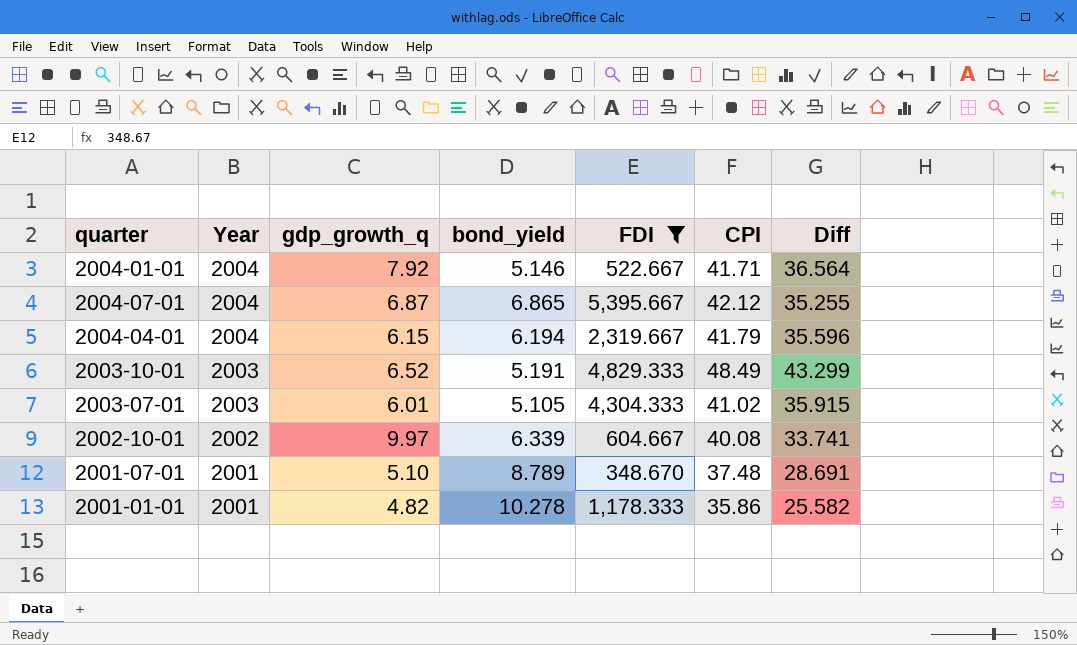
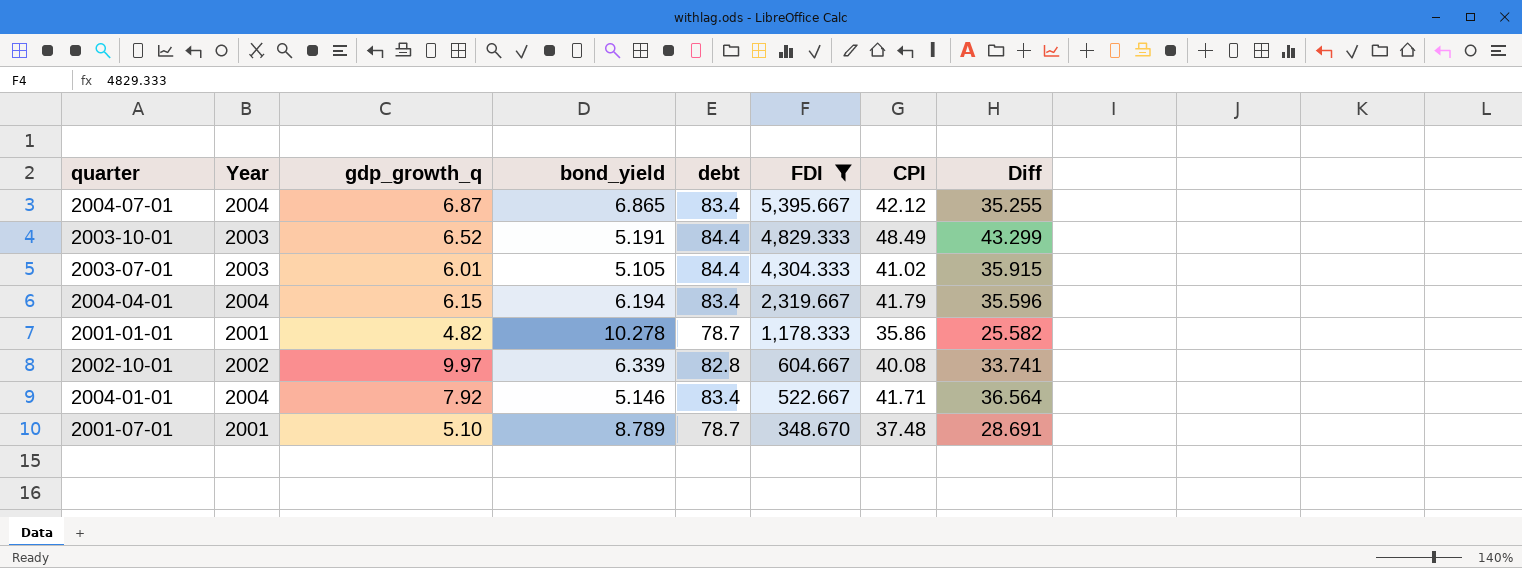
row order: Year descending -> FDI descending
column debt | position: none -> 5

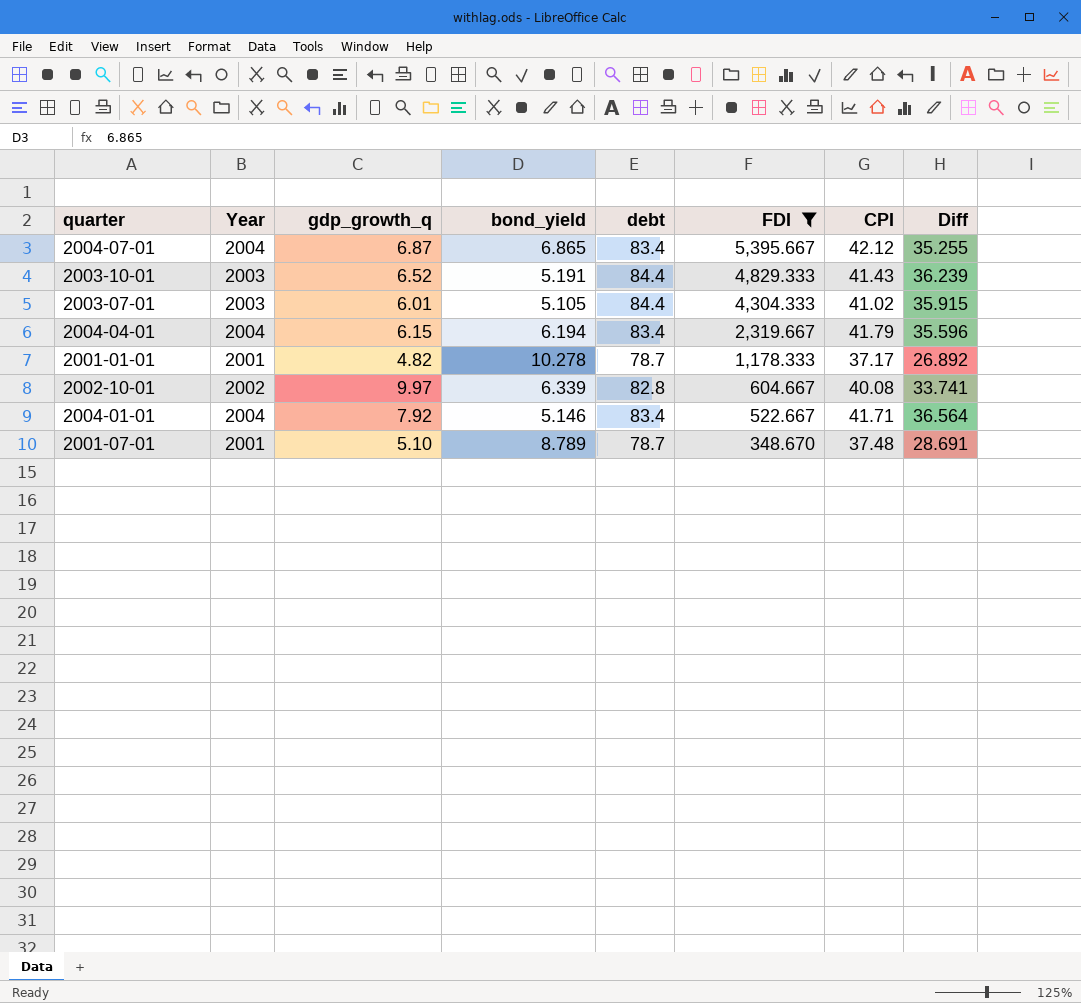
2003-10-01 | CPI: 48.49 -> 41.43
2003-10-01 | Diff: 43.299 -> 36.239
2001-01-01 | CPI: 35.86 -> 37.17
2001-01-01 | Diff: 25.582 -> 26.892

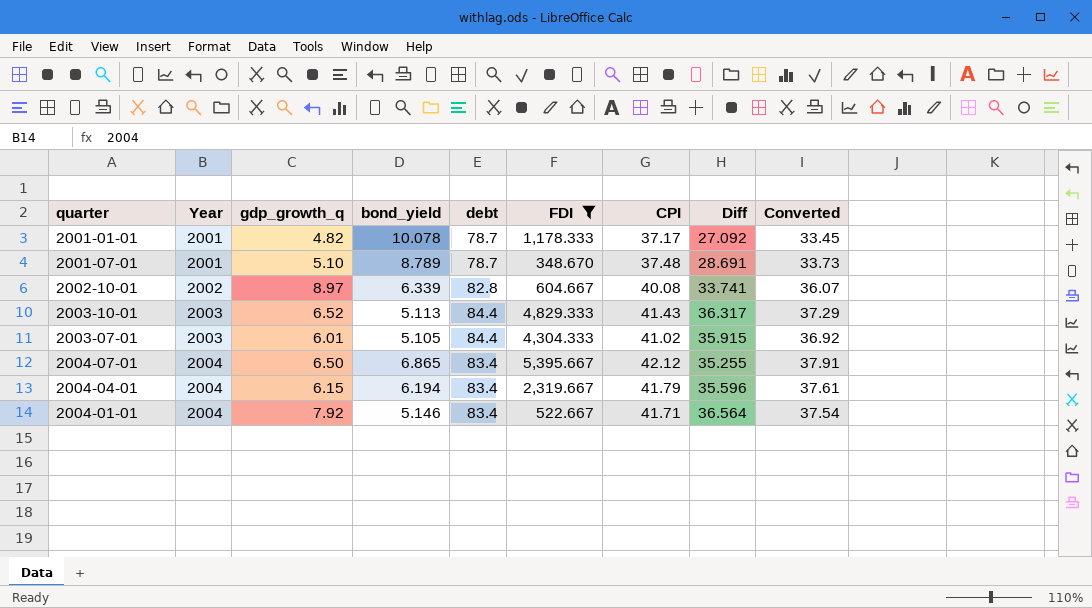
row order: FDI descending -> Year ascending
column Converted | formula: none -> [CPI] * 0.9
2001-01-01 | bond_yield: 10.278 -> 10.078
2001-01-01 | Diff: 26.892 -> 27.092
2002-10-01 | gdp_growth_q: 9.97 -> 8.97
2003-10-01 | bond_yield: 5.191 -> 5.113
2003-10-01 | Diff: 36.239 -> 36.317
2004-07-01 | gdp_growth_q: 6.87 -> 6.50

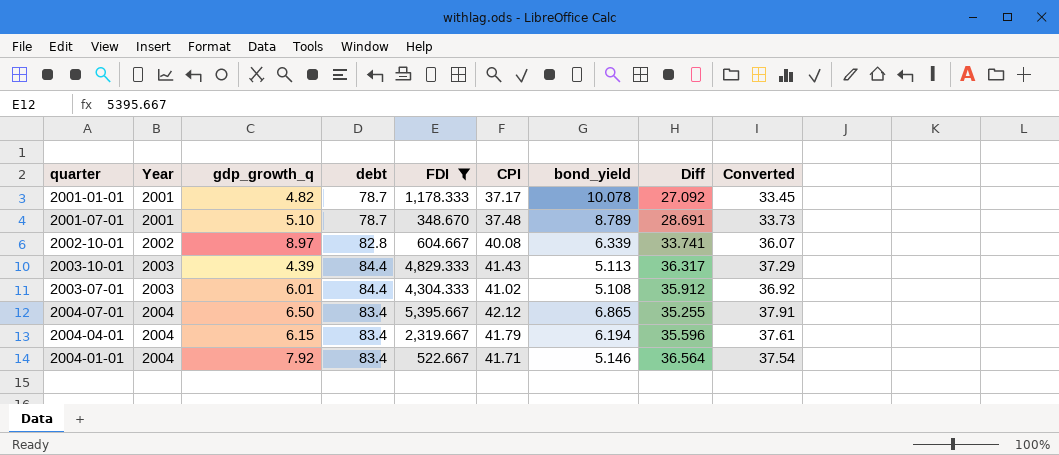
column bond_yield | position: 4 -> 7
2003-10-01 | gdp_growth_q: 6.52 -> 4.39
2003-07-01 | bond_yield: 5.105 -> 5.108
2003-07-01 | Diff: 35.915 -> 35.912

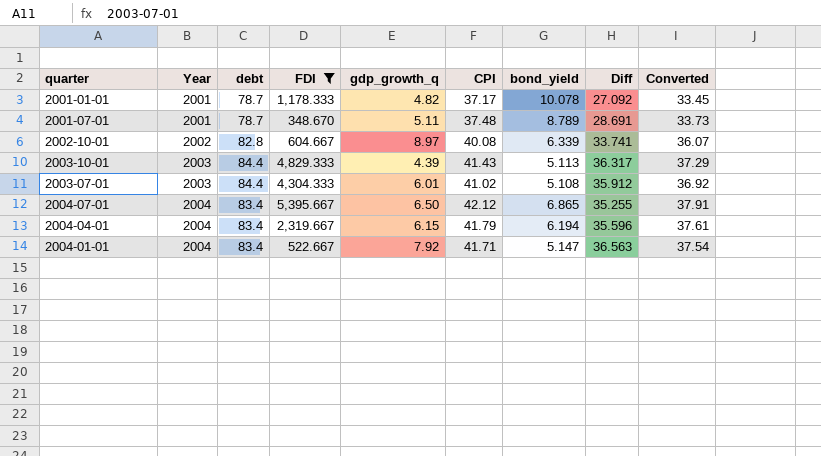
column gdp_growth_q | position: 3 -> 5
2001-07-01 | gdp_growth_q: 5.10 -> 5.11
2004-01-01 | bond_yield: 5.146 -> 5.147
2004-01-01 | Diff: 36.564 -> 36.563

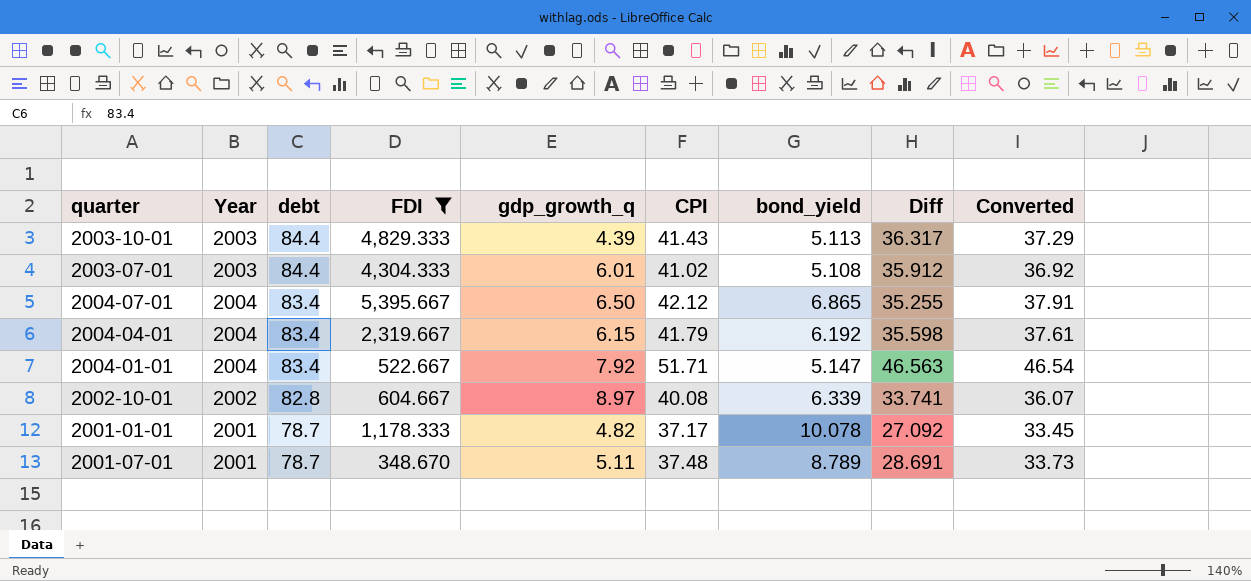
row order: Year ascending -> debt descending
2004-04-01 | bond_yield: 6.194 -> 6.192
2004-04-01 | Diff: 35.596 -> 35.598
2004-01-01 | CPI: 41.71 -> 51.71
2004-01-01 | Diff: 36.563 -> 46.563
2004-01-01 | Converted: 37.54 -> 46.54

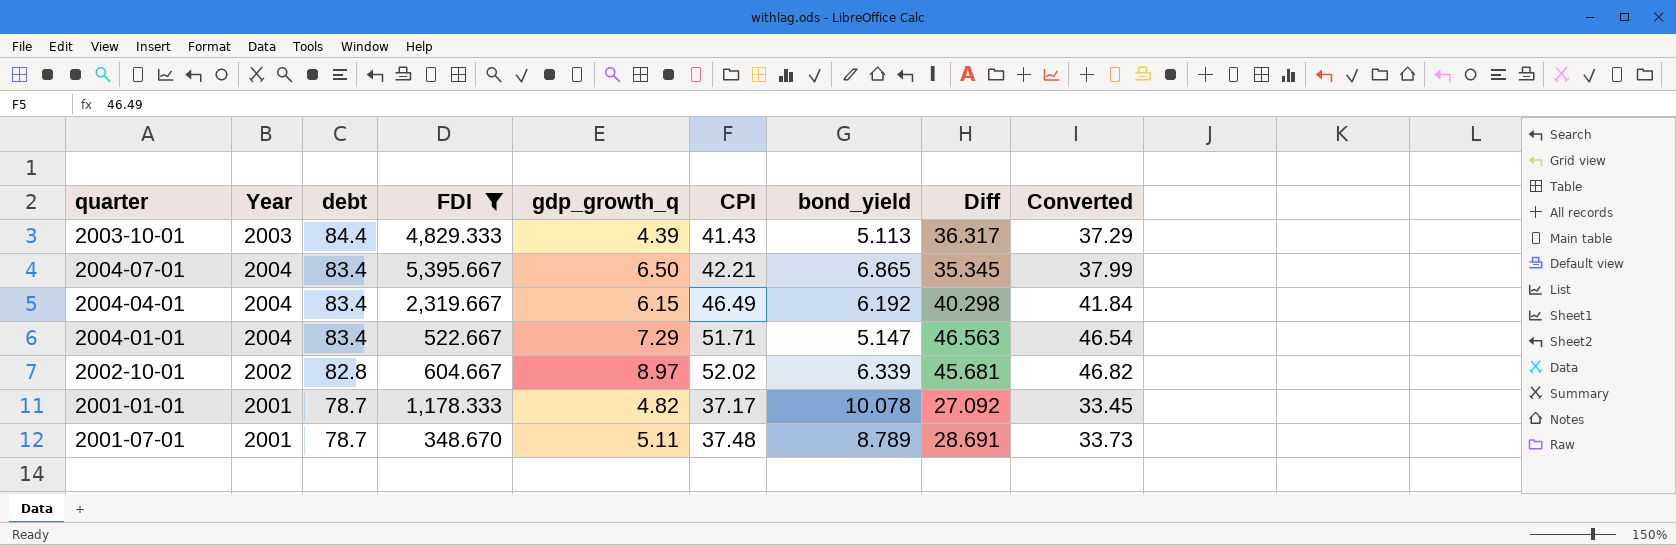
row 2003-07-01: 2003 | 84.4 | 4,304.333 | 6.01 | 41.02 | 5.108 | 35.912 | 36.92 -> none
2004-07-01 | CPI: 42.12 -> 42.21
2004-07-01 | Diff: 35.255 -> 35.345
2004-07-01 | Converted: 37.91 -> 37.99
2004-04-01 | CPI: 41.79 -> 46.49
2004-04-01 | Diff: 35.598 -> 40.298
2004-04-01 | Converted: 37.61 -> 41.84
2004-01-01 | gdp_growth_q: 7.92 -> 7.29
2002-10-01 | CPI: 40.08 -> 52.02
2002-10-01 | Diff: 33.741 -> 45.681
2002-10-01 | Converted: 36.07 -> 46.82

